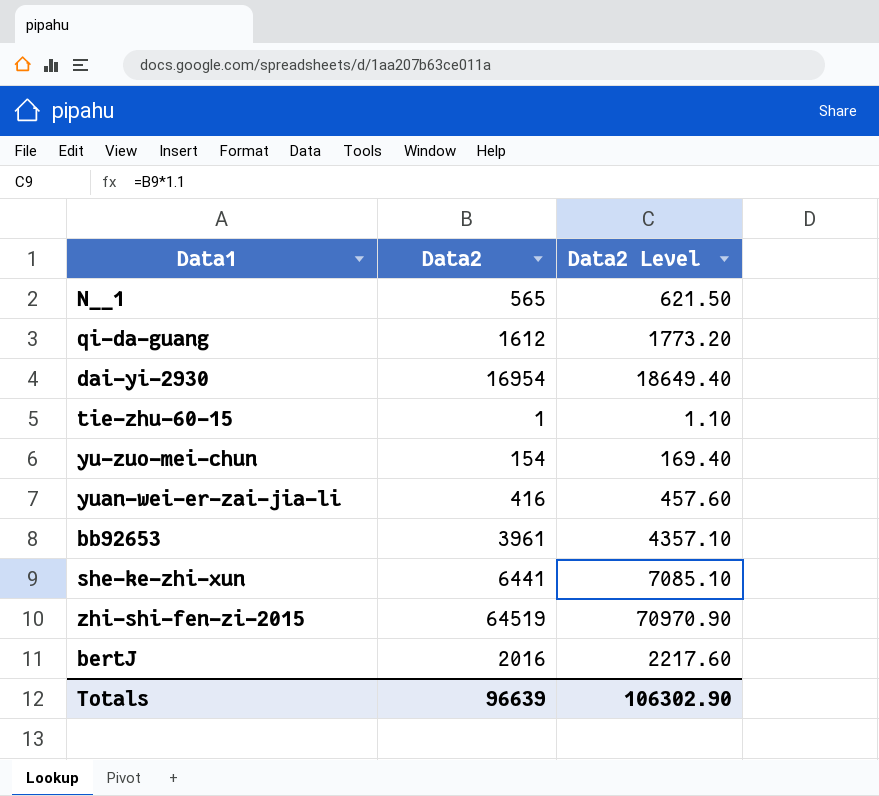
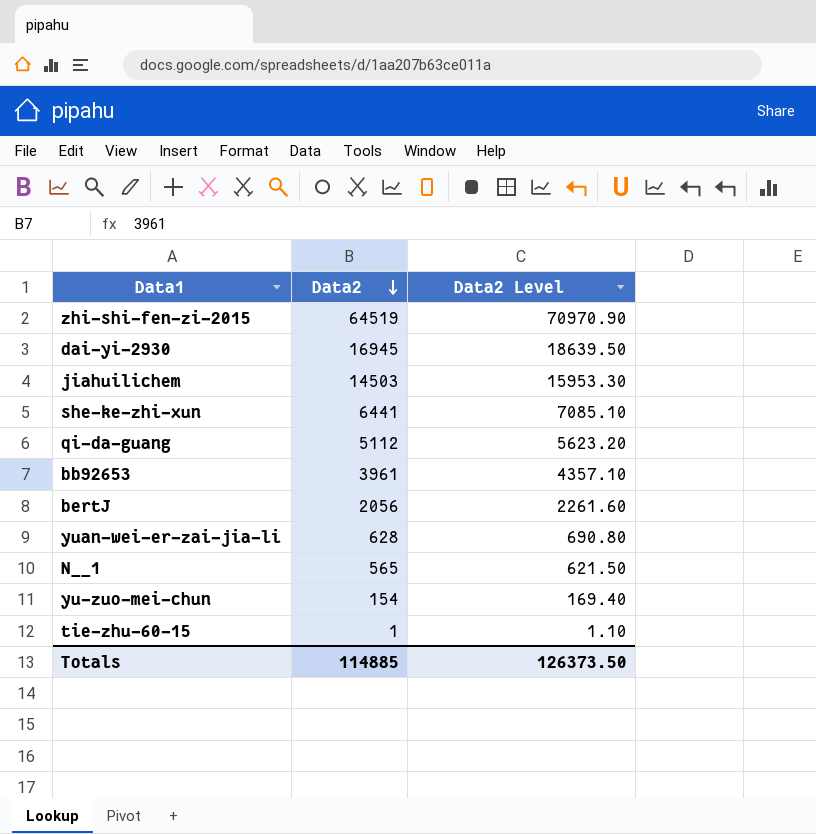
row order: none -> Data2 descending
dai-yi-2930 | Data2: 16954 -> 16945
dai-yi-2930 | Data2 Level: 18649.40 -> 18639.50
row jiahuilichem: none -> 14503 | 15953.30
qi-da-guang | Data2: 1612 -> 5112
qi-da-guang | Data2 Level: 1773.20 -> 5623.20
bertJ | Data2: 2016 -> 2056
bertJ | Data2 Level: 2217.60 -> 2261.60
yuan-wei-er-zai-jia-li | Data2: 416 -> 628
yuan-wei-er-zai-jia-li | Data2 Level: 457.60 -> 690.80
Totals | Data2: 96639 -> 114885
Totals | Data2 Level: 106302.90 -> 126373.50

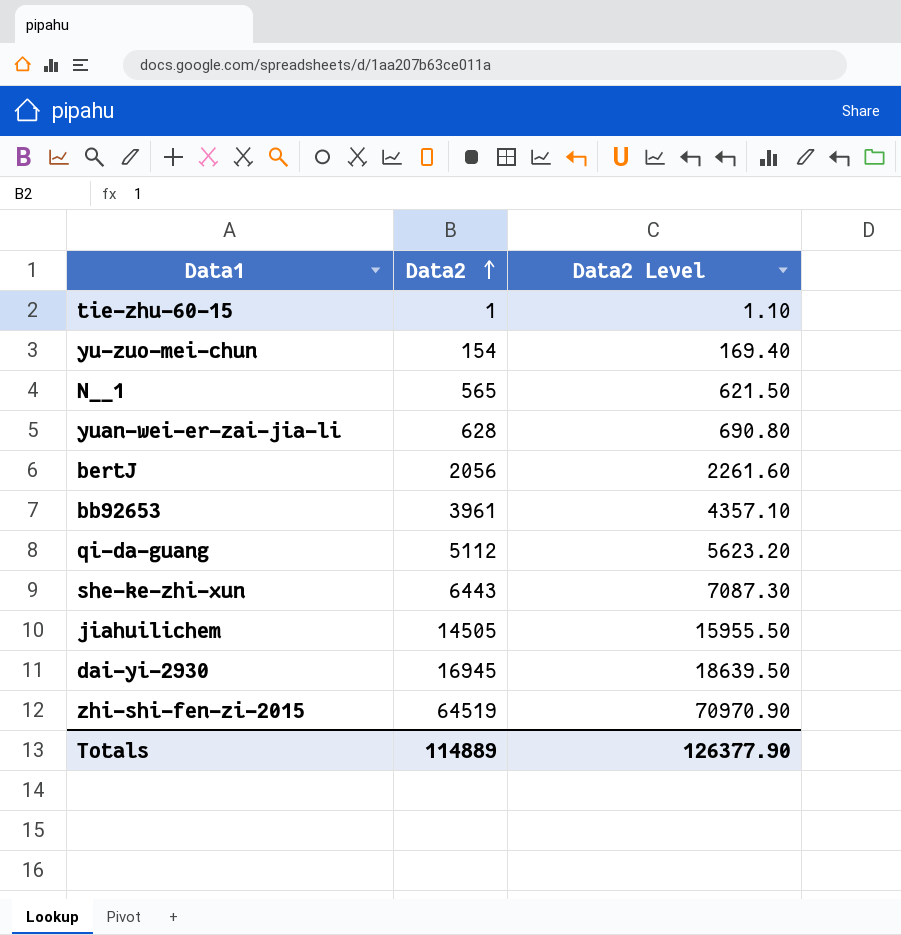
row order: Data2 descending -> Data2 ascending
she-ke-zhi-xun | Data2: 6441 -> 6443
she-ke-zhi-xun | Data2 Level: 7085.10 -> 7087.30
jiahuilichem | Data2: 14503 -> 14505
jiahuilichem | Data2 Level: 15953.30 -> 15955.50
Totals | Data2: 114885 -> 114889
Totals | Data2 Level: 126373.50 -> 126377.90

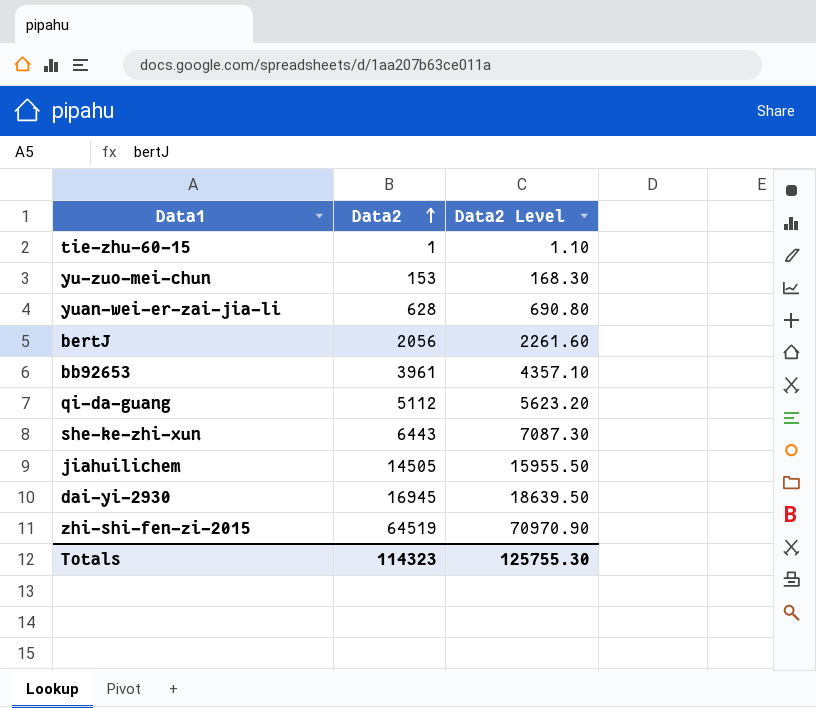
row N__1: 565 | 621.50 -> none
yu-zuo-mei-chun | Data2: 154 -> 153
yu-zuo-mei-chun | Data2 Level: 169.40 -> 168.30
Totals | Data2: 114889 -> 114323
Totals | Data2 Level: 126377.90 -> 125755.30

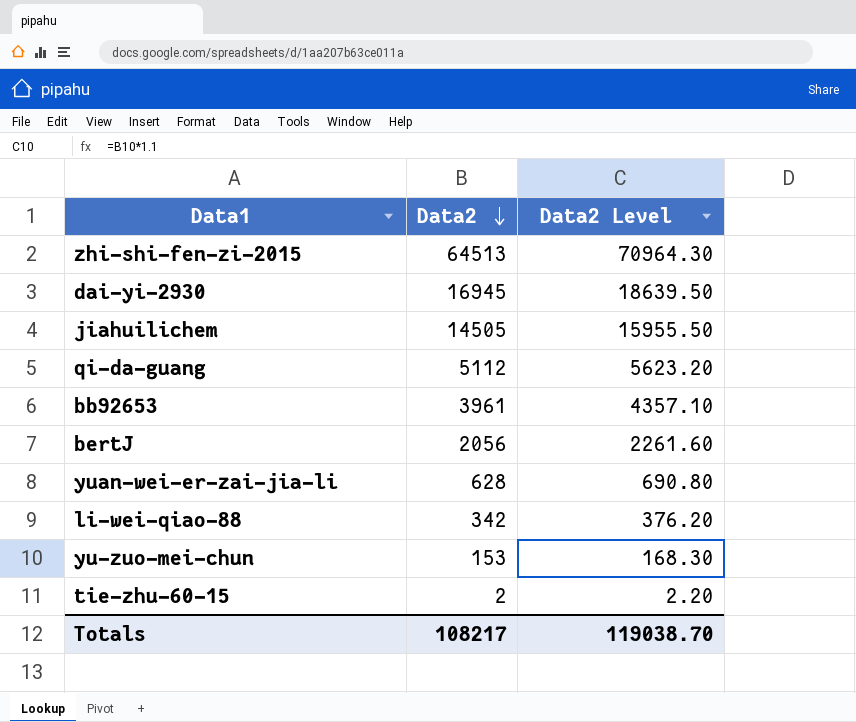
row order: Data2 ascending -> Data2 descending
row she-ke-zhi-xun: 6443 | 7087.30 -> none
zhi-shi-fen-zi-2015 | Data2: 64519 -> 64513
zhi-shi-fen-zi-2015 | Data2 Level: 70970.90 -> 70964.30
row li-wei-qiao-88: none -> 342 | 376.20
tie-zhu-60-15 | Data2: 1 -> 2
tie-zhu-60-15 | Data2 Level: 1.10 -> 2.20
Totals | Data2: 114323 -> 108217
Totals | Data2 Level: 125755.30 -> 119038.70

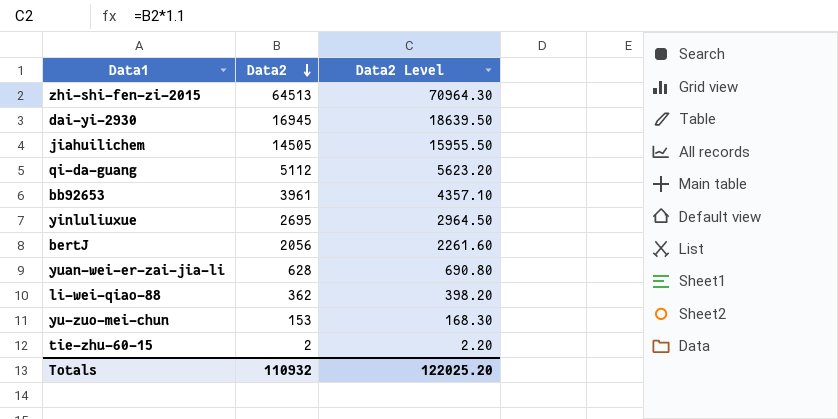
row yinluliuxue: none -> 2695 | 2964.50
li-wei-qiao-88 | Data2: 342 -> 362
li-wei-qiao-88 | Data2 Level: 376.20 -> 398.20
Totals | Data2: 108217 -> 110932
Totals | Data2 Level: 119038.70 -> 122025.20

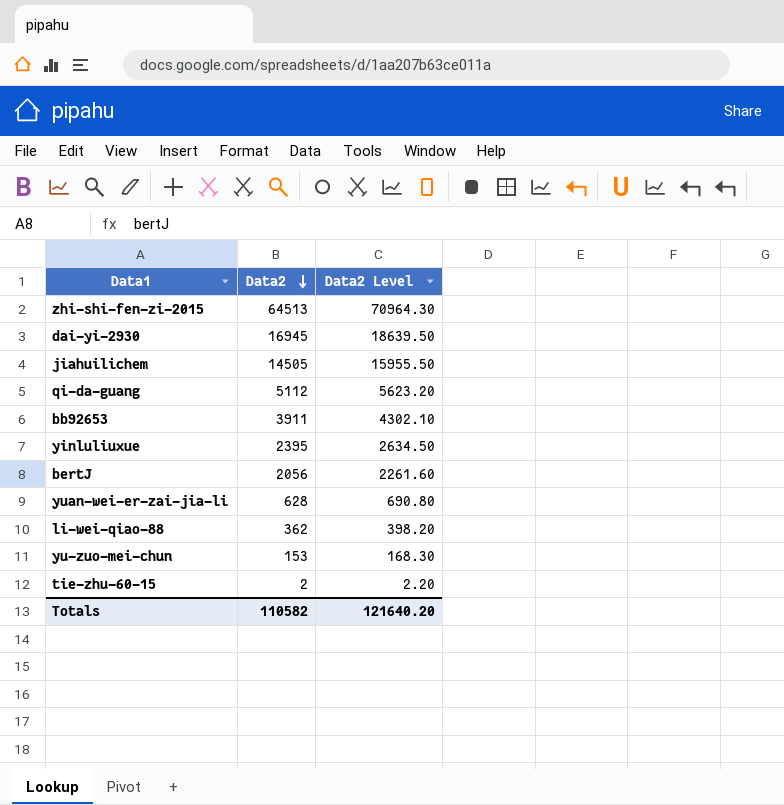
bb92653 | Data2: 3961 -> 3911
bb92653 | Data2 Level: 4357.10 -> 4302.10
yinluliuxue | Data2: 2695 -> 2395
yinluliuxue | Data2 Level: 2964.50 -> 2634.50
Totals | Data2: 110932 -> 110582
Totals | Data2 Level: 122025.20 -> 121640.20

